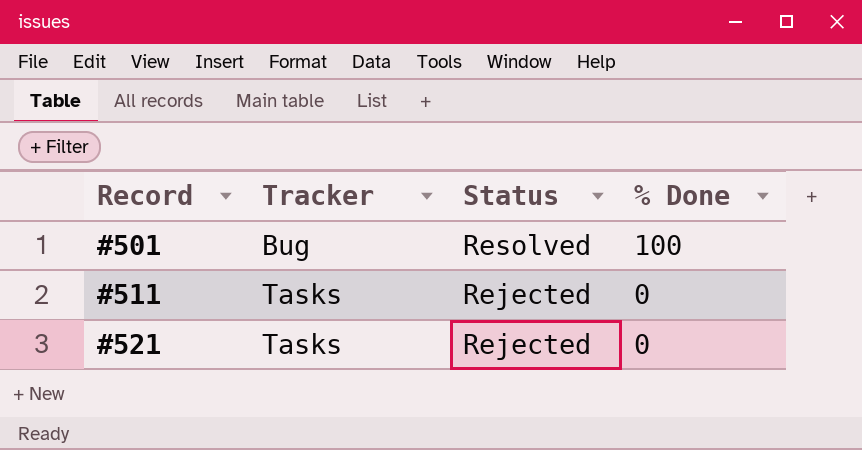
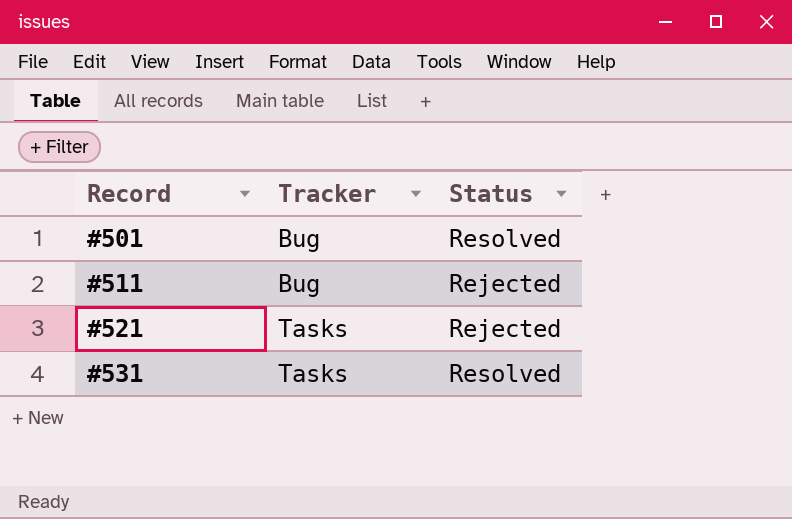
column % Done | position: 4 -> none
#511 | Tracker: Tasks -> Bug
row #531: none -> Tasks | Resolved

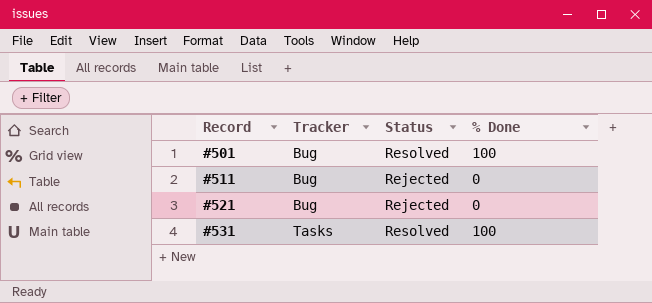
column % Done | position: none -> 4
#521 | Tracker: Tasks -> Bug

